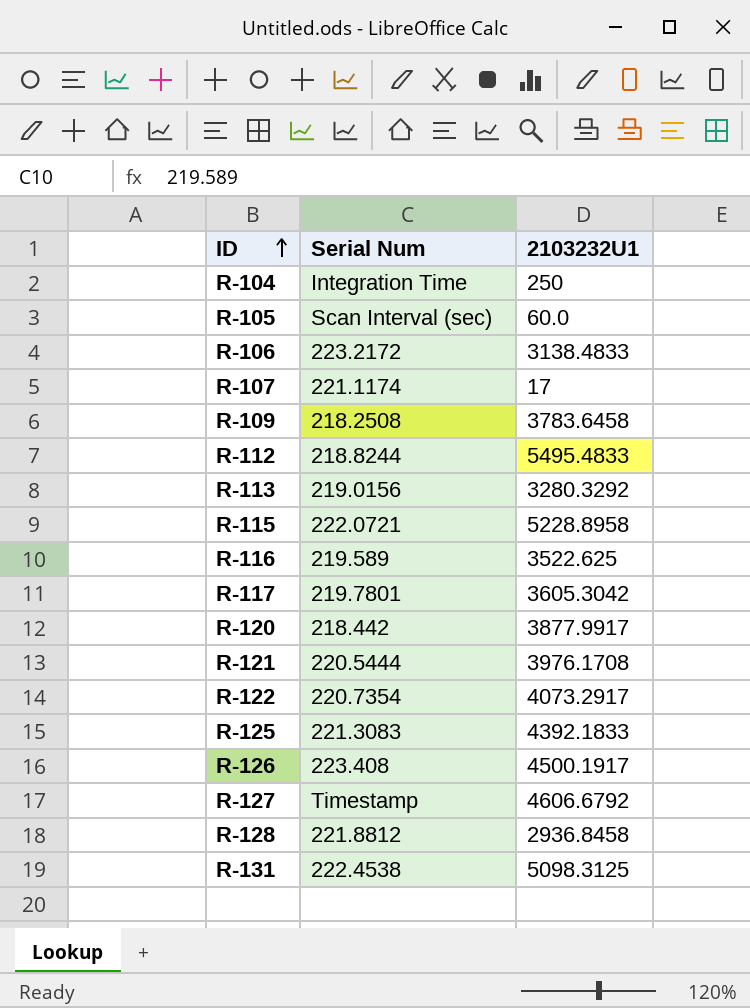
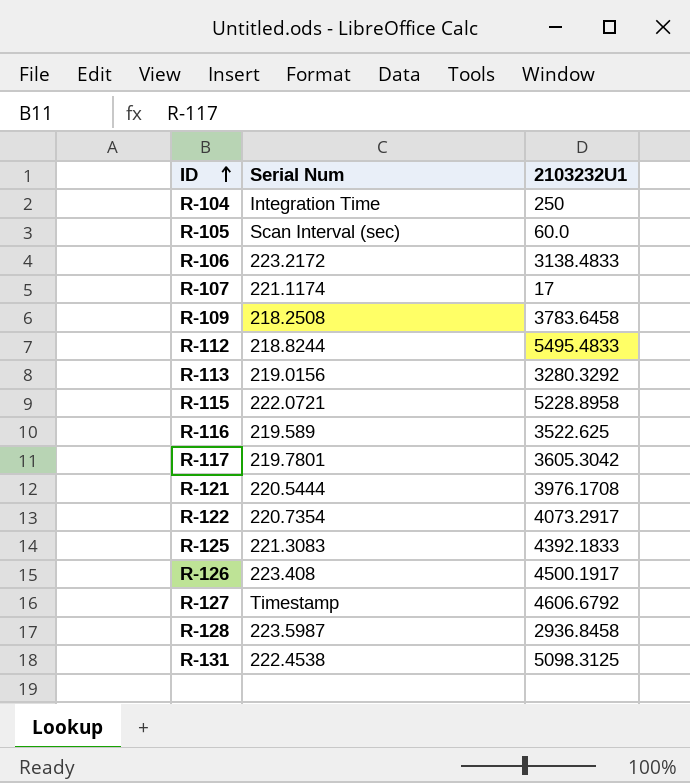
row R-120: 218.442 | 3877.9917 -> none
R-128 | Serial Num: 221.8812 -> 223.5987

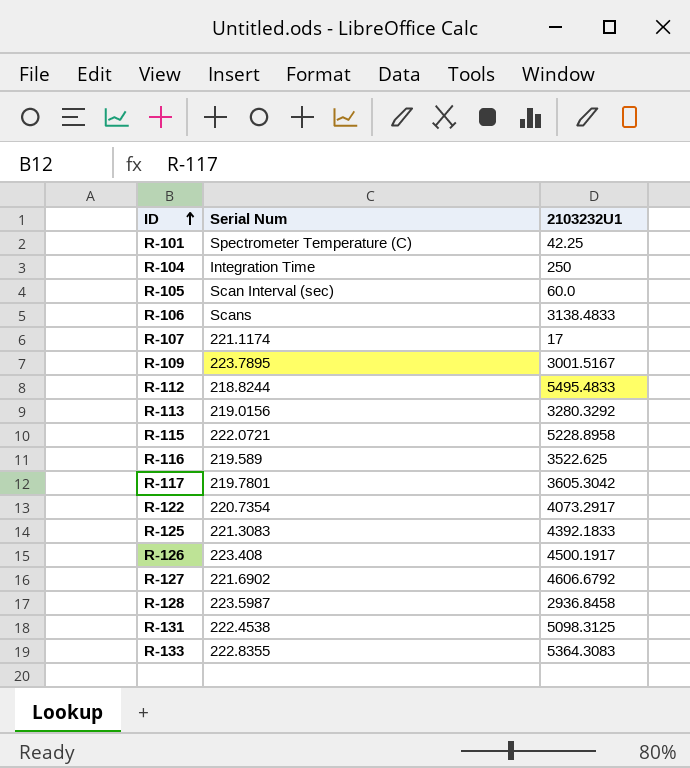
row R-121: 220.5444 | 3976.1708 -> none
row R-101: none -> Spectrometer Temperature (C) | 42.25
R-106 | Serial Num: 223.2172 -> Scans
R-109 | Serial Num: 218.2508 -> 223.7895
R-109 | 2103232U1: 3783.6458 -> 3001.5167
R-127 | Serial Num: Timestamp -> 221.6902
row R-133: none -> 222.8355 | 5364.3083

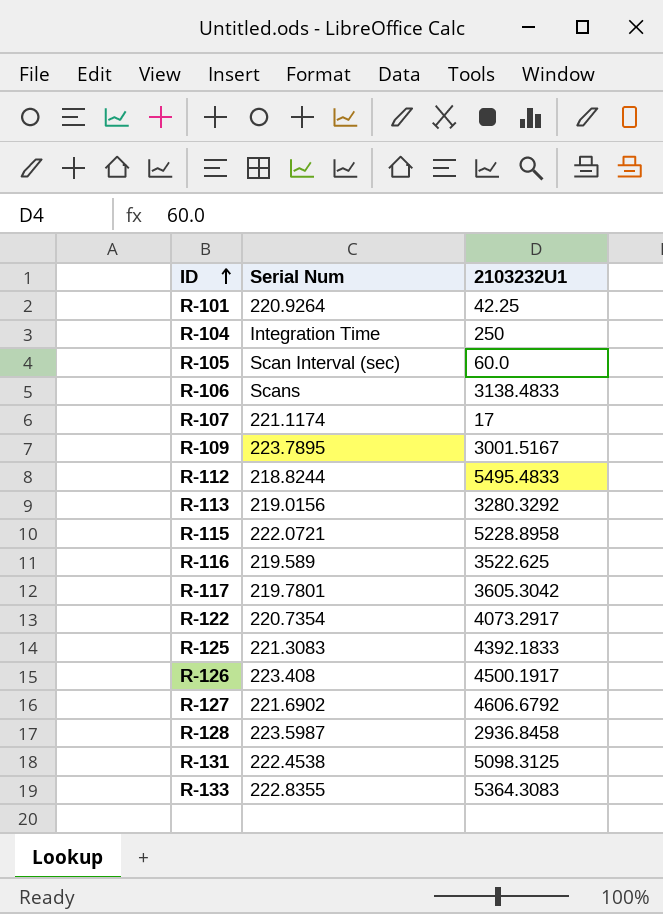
R-101 | Serial Num: Spectrometer Temperature (C) -> 220.9264

